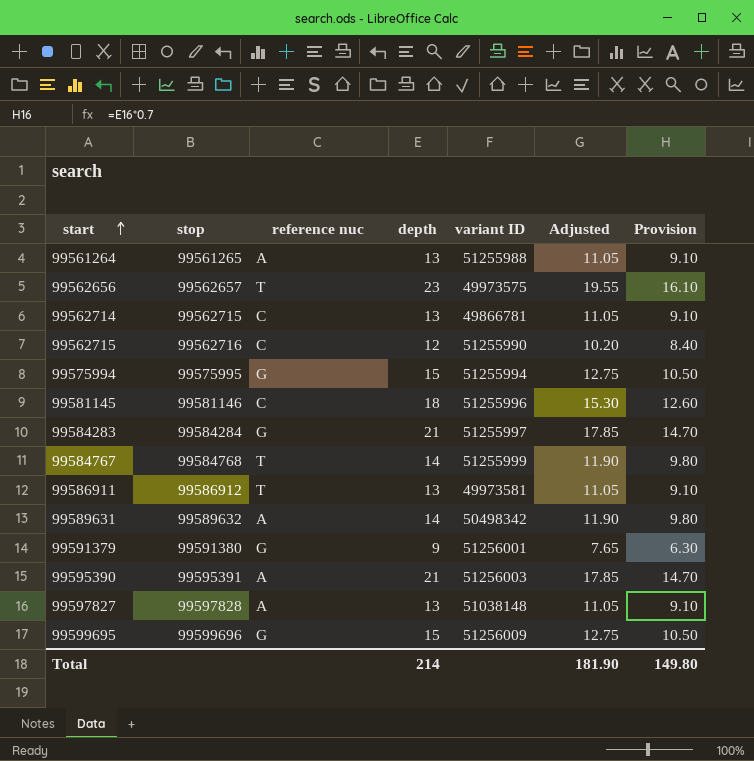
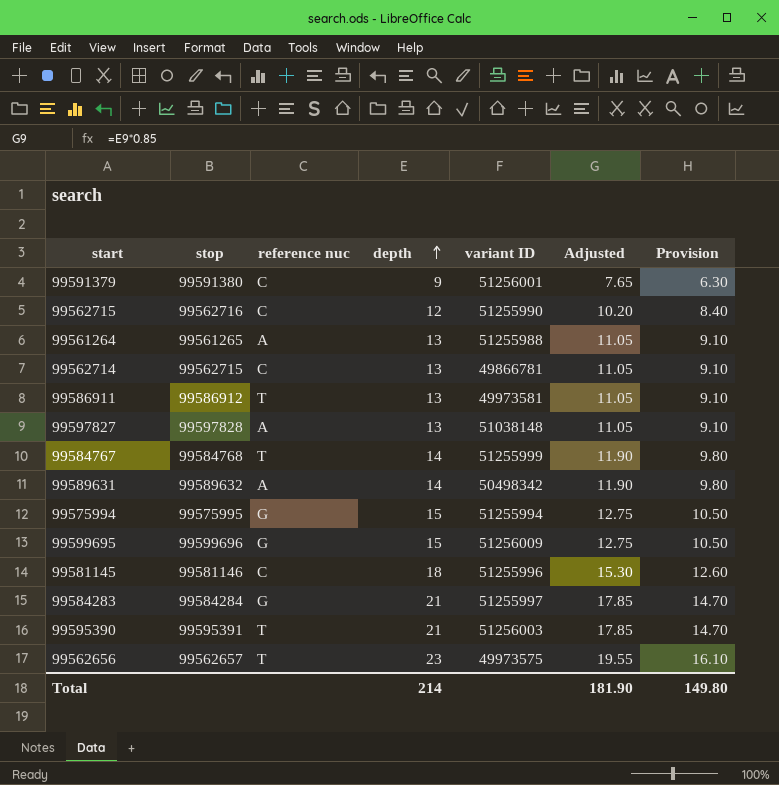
row order: start ascending -> depth ascending
99591379 | reference nuc: G -> C
99595390 | reference nuc: A -> T

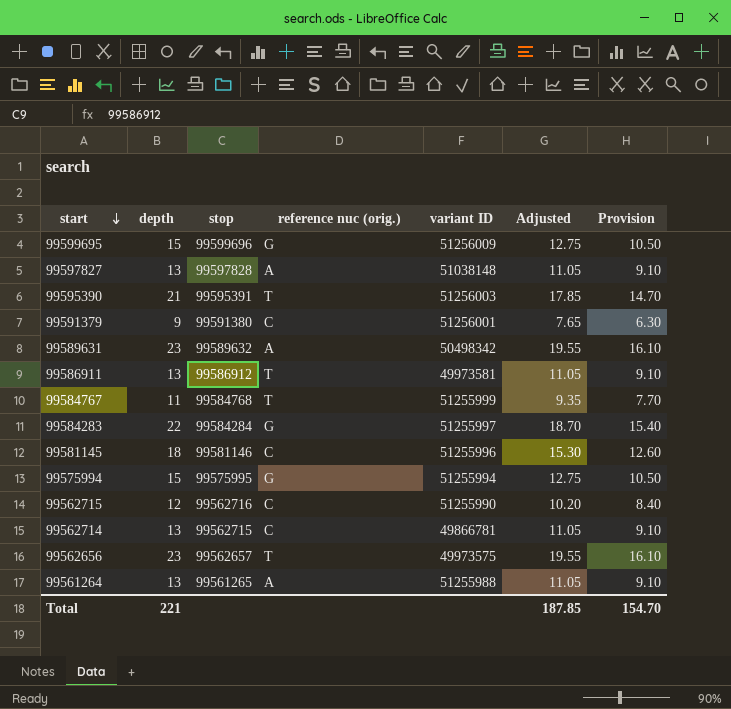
row order: depth ascending -> start descending
column depth | position: 4 -> 2
column name: reference nuc -> reference nuc (orig.)
99589631 | depth: 14 -> 23
99589631 | Adjusted: 11.90 -> 19.55
99589631 | Provision: 9.80 -> 16.10
99584767 | depth: 14 -> 11
99584767 | Adjusted: 11.90 -> 9.35
99584767 | Provision: 9.80 -> 7.70
99584283 | depth: 21 -> 22
99584283 | Adjusted: 17.85 -> 18.70
99584283 | Provision: 14.70 -> 15.40
Total | depth: 214 -> 221
Total | Adjusted: 181.90 -> 187.85
Total | Provision: 149.80 -> 154.70

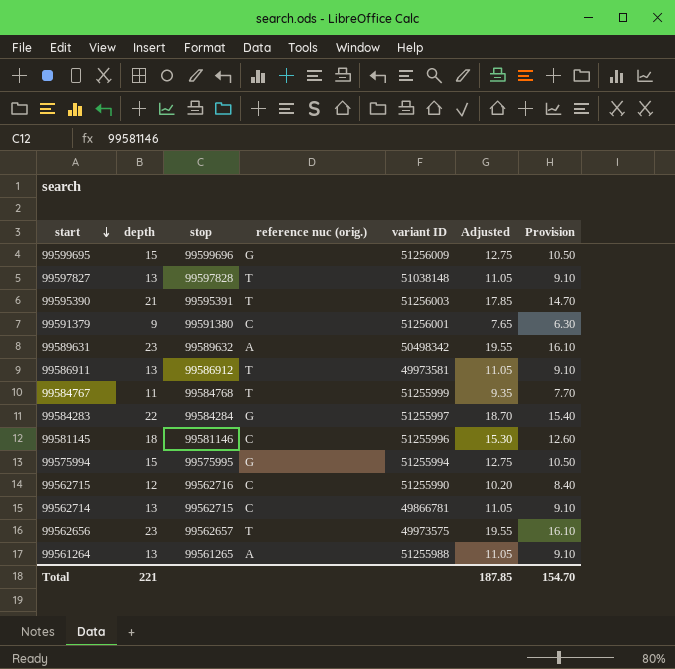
99597827 | reference nuc (orig.): A -> T

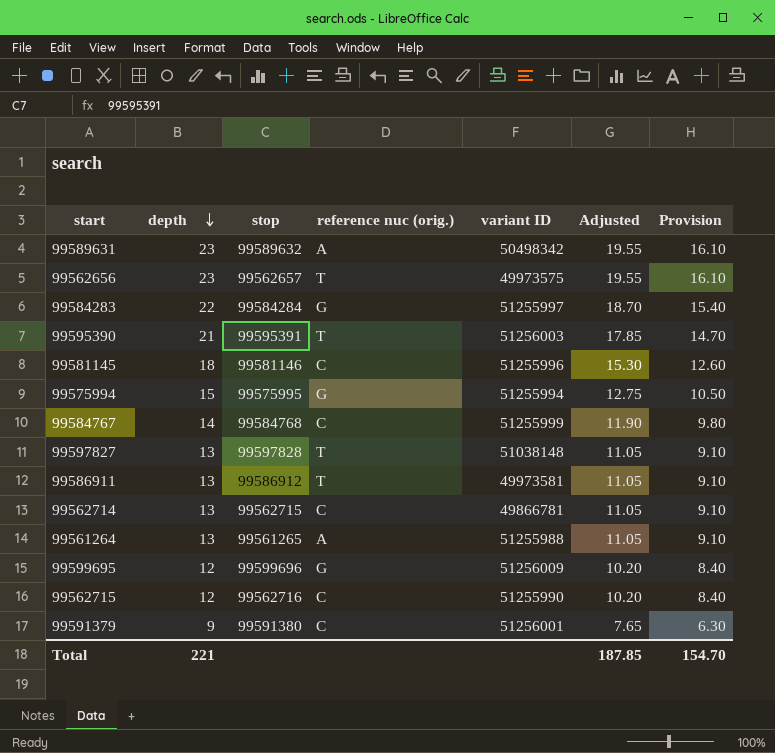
row order: start descending -> depth descending
99584767 | depth: 11 -> 14
99584767 | reference nuc (orig.): T -> C
99584767 | Adjusted: 9.35 -> 11.90
99584767 | Provision: 7.70 -> 9.80
99599695 | depth: 15 -> 12
99599695 | Adjusted: 12.75 -> 10.20
99599695 | Provision: 10.50 -> 8.40

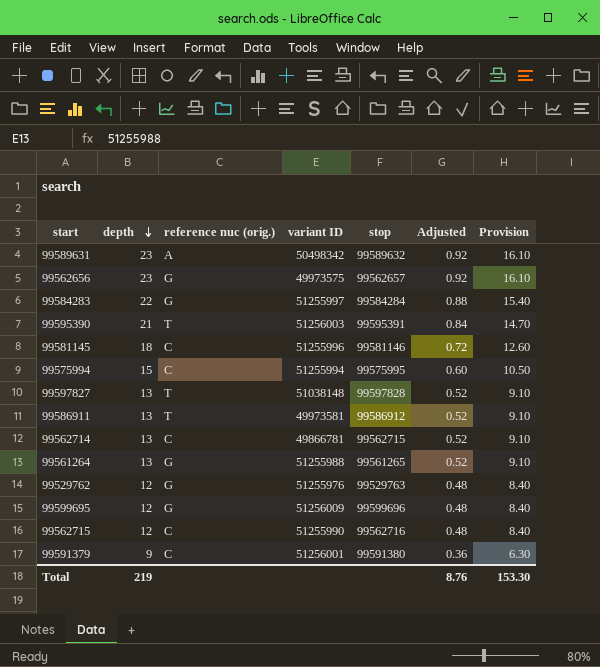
column stop | position: 3 -> 5
column Adjusted | formula: [depth] * 0.85 -> [depth] * 0.04
row 99584767: 14 | 99584768 | C | 51255999 | 11.90 | 9.80 -> none
99562656 | reference nuc (orig.): T -> G
99575994 | reference nuc (orig.): G -> C
99561264 | reference nuc (orig.): A -> G
row 99529762: none -> 12 | G | 51255976 | 99529763 | 0.48 | 8.40
Total | depth: 221 -> 219
Total | Adjusted: 187.85 -> 8.76
Total | Provision: 154.70 -> 153.30

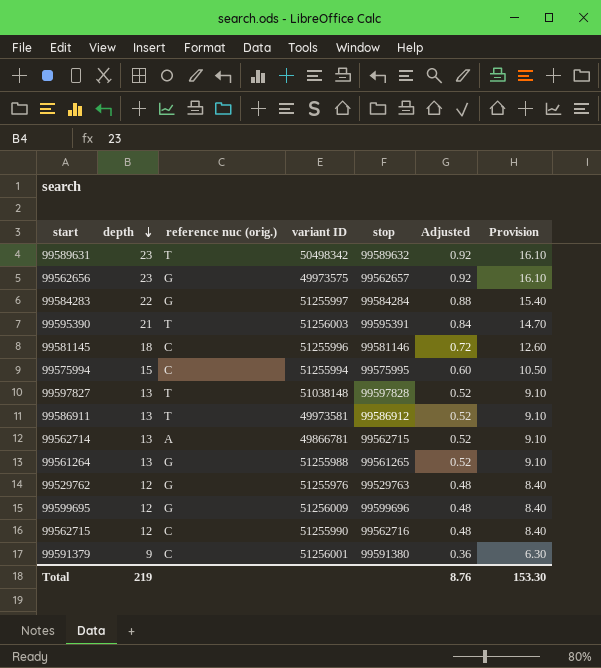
99589631 | reference nuc (orig.): A -> T
99562714 | reference nuc (orig.): C -> A

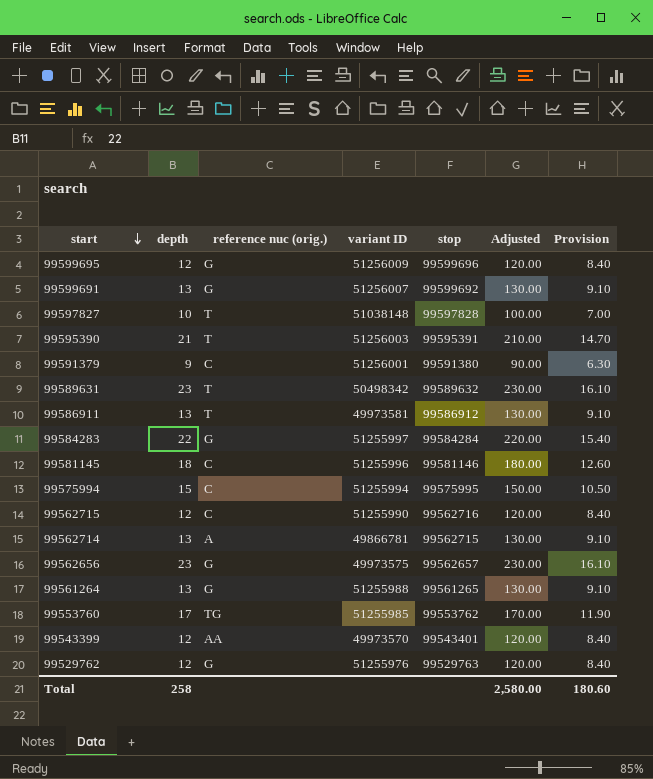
row order: depth descending -> start descending
column Adjusted | formula: [depth] * 0.04 -> [depth] * 10
row 99599691: none -> 13 | G | 51256007 | 99599692 | 130.00 | 9.10
99597827 | depth: 13 -> 10
99597827 | Provision: 9.10 -> 7.00
row 99553760: none -> 17 | TG | 51255985 | 99553762 | 170.00 | 11.90
row 99543399: none -> 12 | AA | 49973570 | 99543401 | 120.00 | 8.40
Total | depth: 219 -> 258
Total | Adjusted: 8.76 -> 2,580.00
Total | Provision: 153.30 -> 180.60

